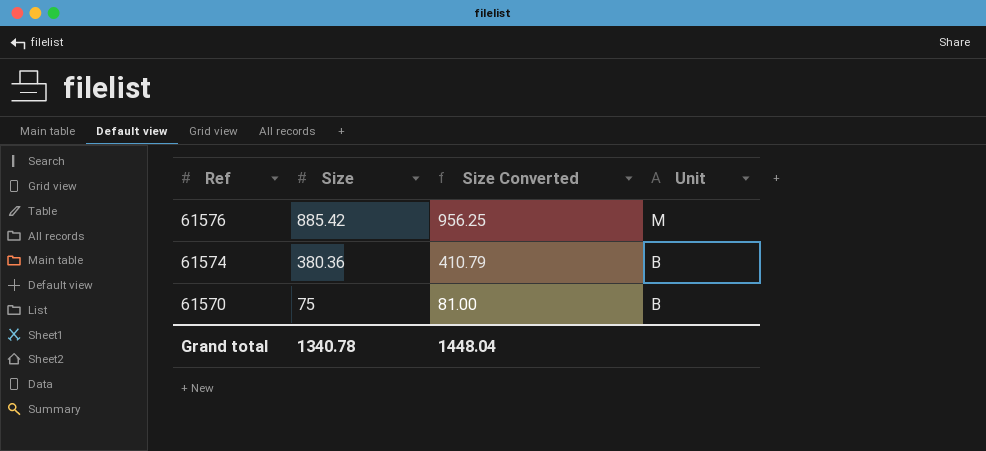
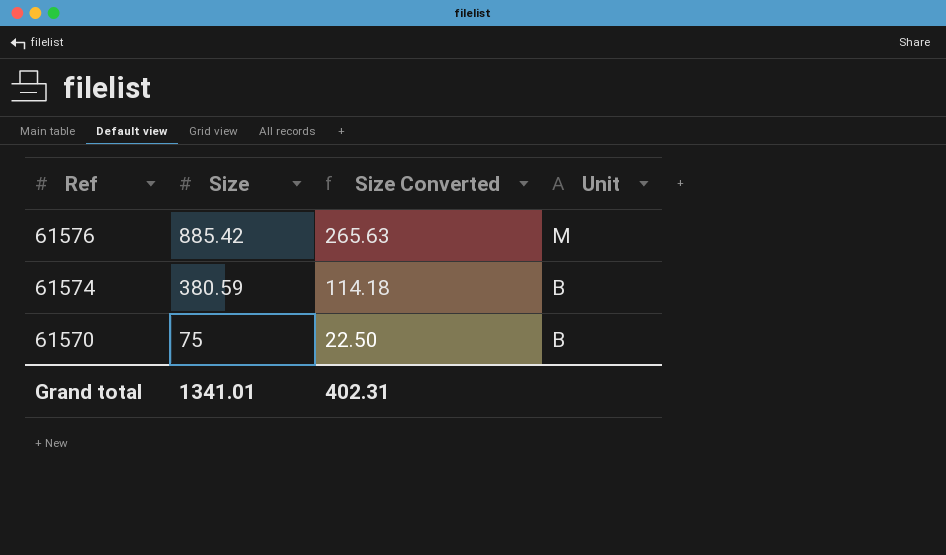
column Size Converted | formula: [Size] * 1.08 -> [Size] * 0.3
61574 | Size: 380.36 -> 380.59
Grand total | Size: 1340.78 -> 1341.01
Grand total | Size Converted: 1448.04 -> 402.31

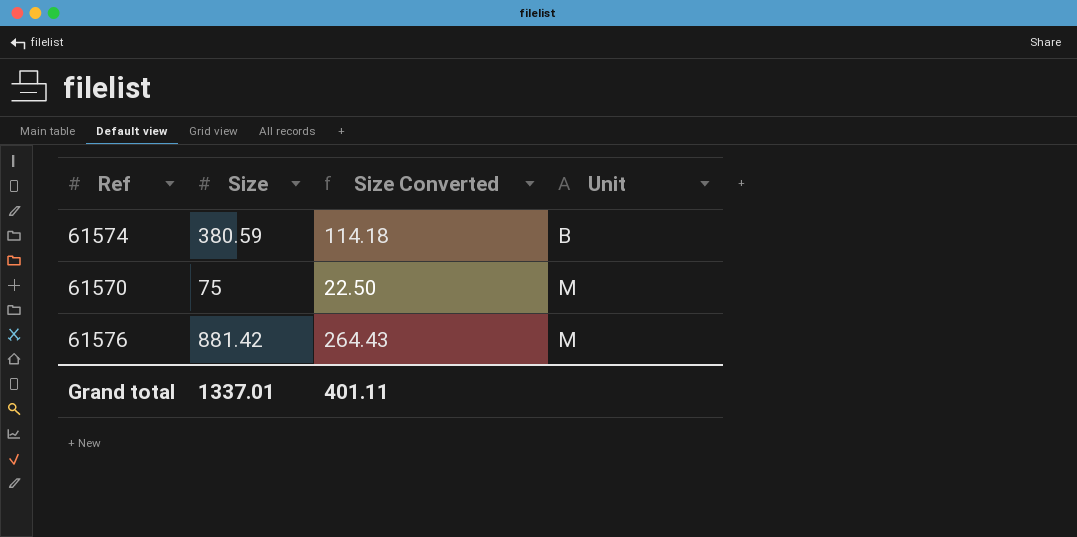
row order: Ref descending -> Unit ascending
61570 | Unit: B -> M
61576 | Size: 885.42 -> 881.42
61576 | Size Converted: 265.63 -> 264.43
Grand total | Size: 1341.01 -> 1337.01
Grand total | Size Converted: 402.31 -> 401.11

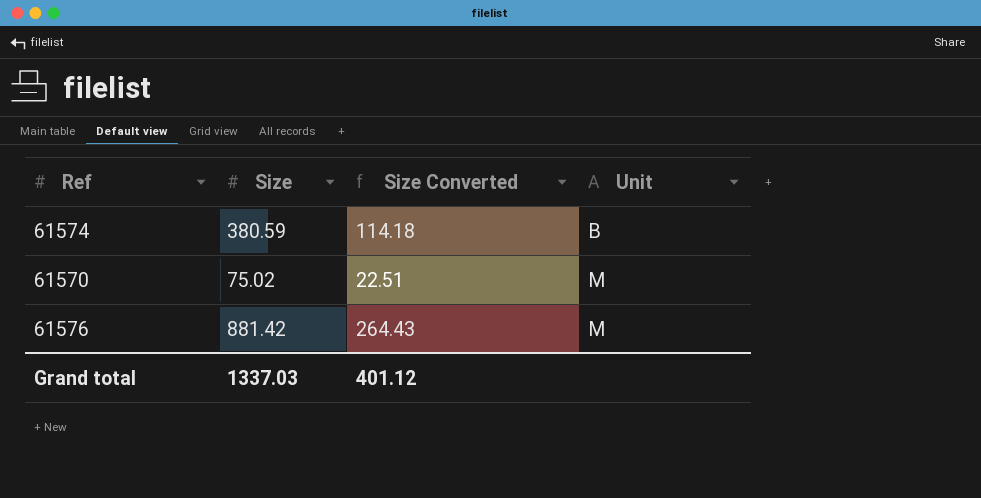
61570 | Size: 75 -> 75.02
61570 | Size Converted: 22.50 -> 22.51
Grand total | Size: 1337.01 -> 1337.03
Grand total | Size Converted: 401.11 -> 401.12

